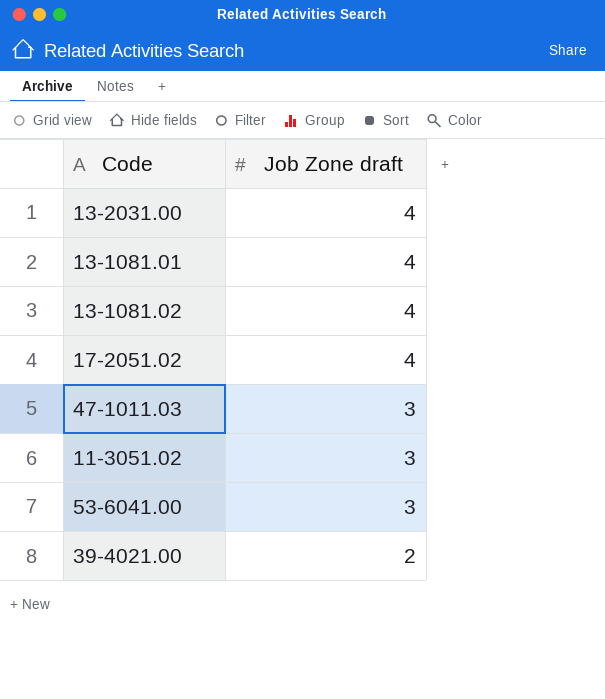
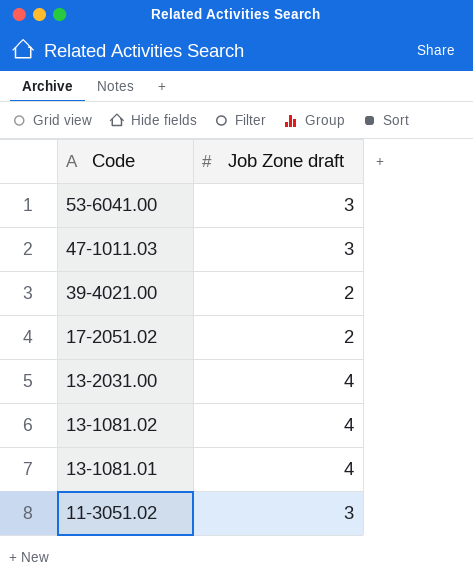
row order: Job Zone draft descending -> Code descending
17-2051.02 | Job Zone draft: 4 -> 2

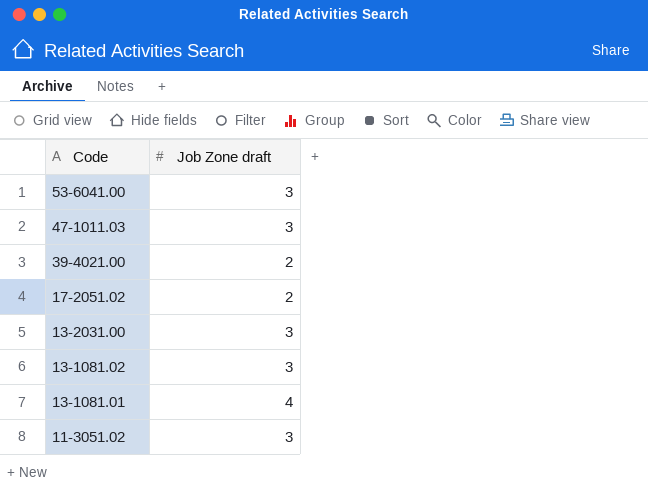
13-2031.00 | Job Zone draft: 4 -> 3
13-1081.02 | Job Zone draft: 4 -> 3

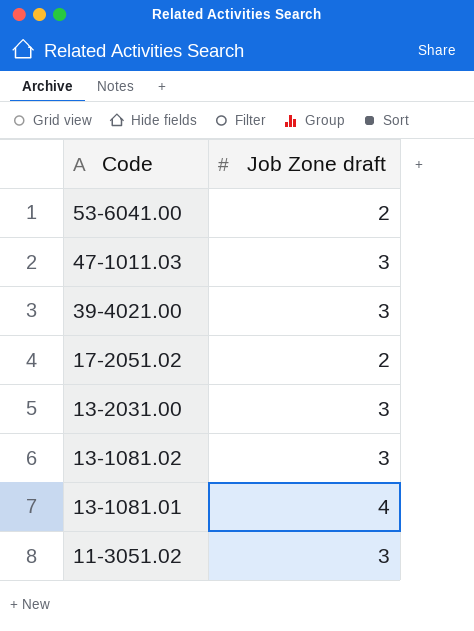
53-6041.00 | Job Zone draft: 3 -> 2
39-4021.00 | Job Zone draft: 2 -> 3

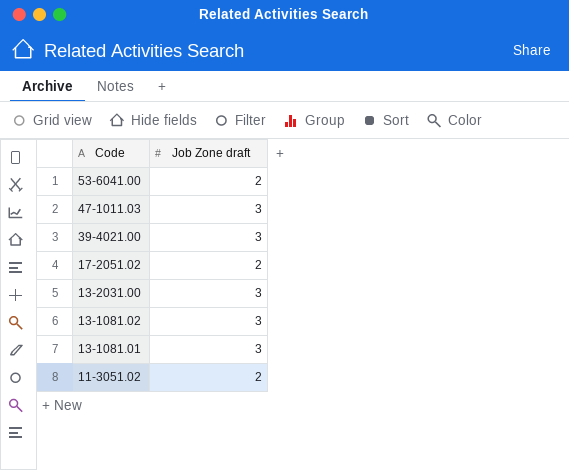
13-1081.01 | Job Zone draft: 4 -> 3
11-3051.02 | Job Zone draft: 3 -> 2

